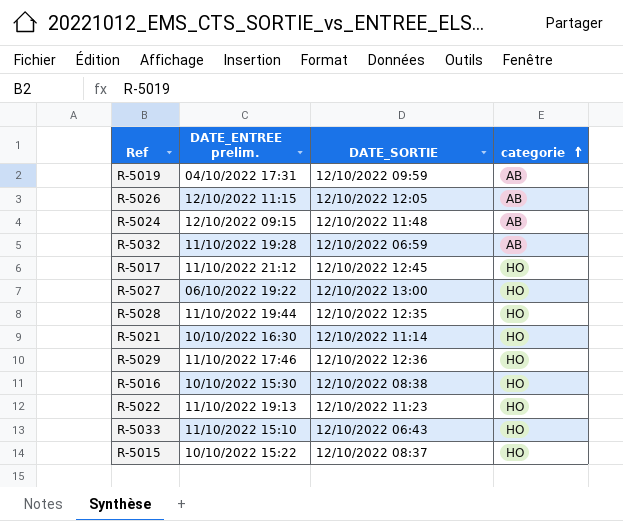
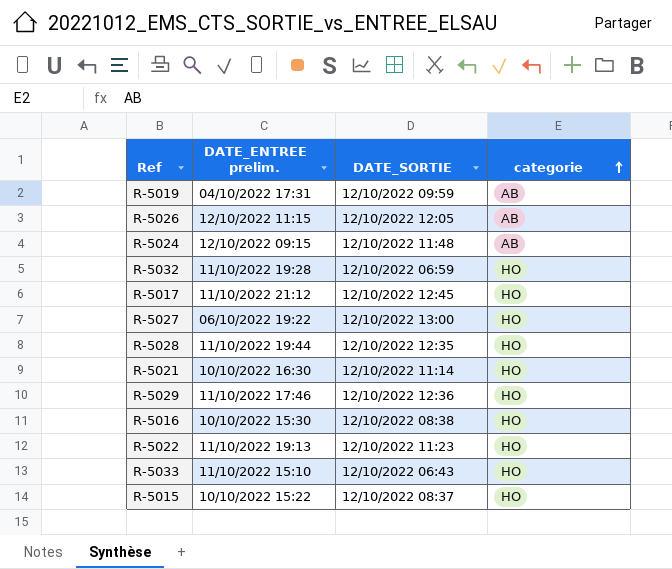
R-5032 | categorie: AB -> HO

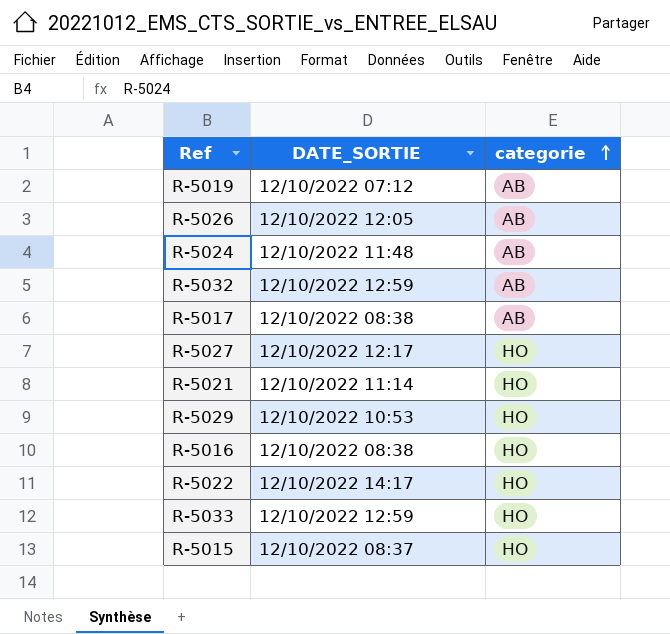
column DATE_ENTREE prelim. | position: 2 -> none
row R-5028: 11/10/2022 19:44 | 12/10/2022 12:35 | HO -> none
R-5019 | DATE_SORTIE: 12/10/2022 09:59 -> 12/10/2022 07:12
R-5032 | DATE_SORTIE: 12/10/2022 06:59 -> 12/10/2022 12:59
R-5032 | categorie: HO -> AB
R-5017 | DATE_SORTIE: 12/10/2022 12:45 -> 12/10/2022 08:38
R-5017 | categorie: HO -> AB
R-5027 | DATE_SORTIE: 12/10/2022 13:00 -> 12/10/2022 12:17
R-5029 | DATE_SORTIE: 12/10/2022 12:36 -> 12/10/2022 10:53
R-5022 | DATE_SORTIE: 12/10/2022 11:23 -> 12/10/2022 14:17
R-5033 | DATE_SORTIE: 12/10/2022 06:43 -> 12/10/2022 12:59

